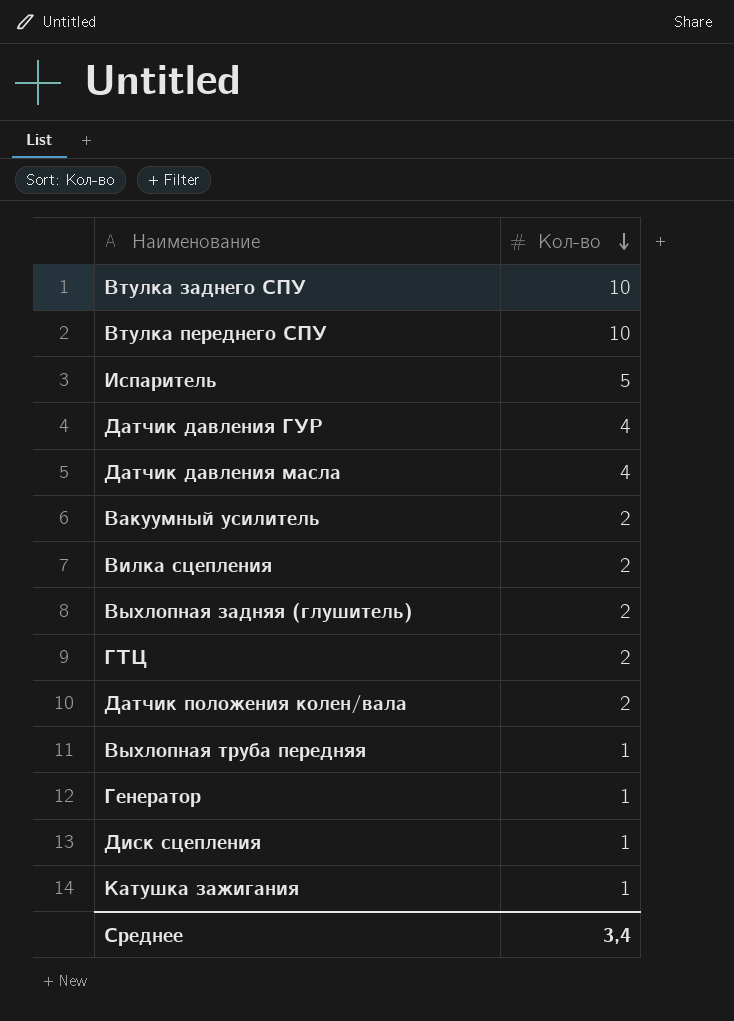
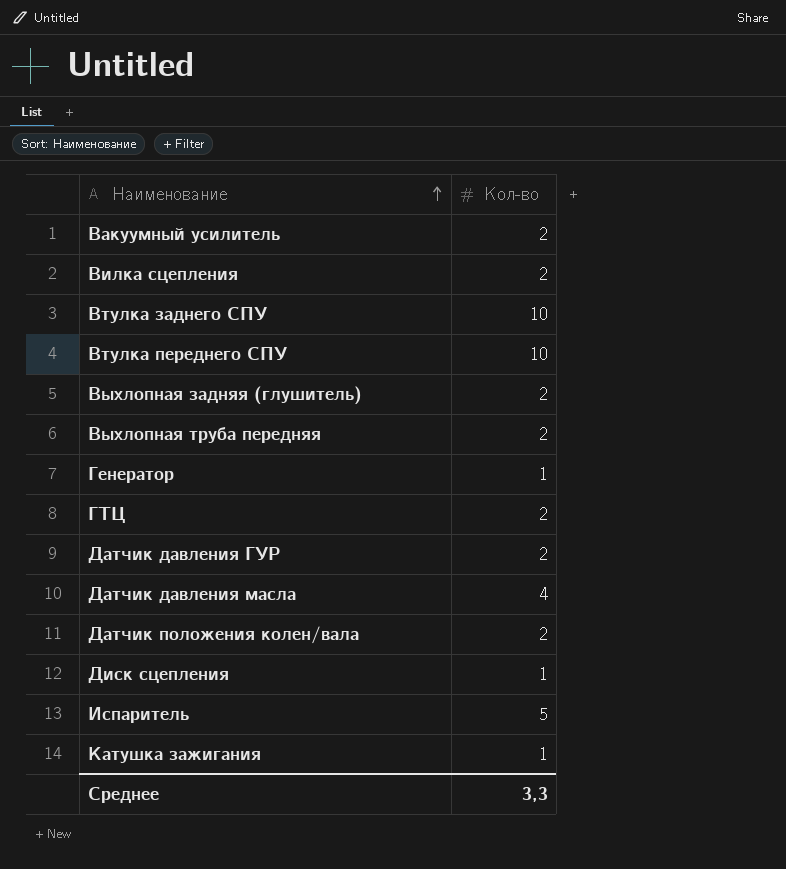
row order: Кол-во descending -> Наименование ascending
Выхлопная труба передняя | Кол-во: 1 -> 2
Датчик давления ГУР | Кол-во: 4 -> 2
Среднее | Кол-во: 3,4 -> 3,3

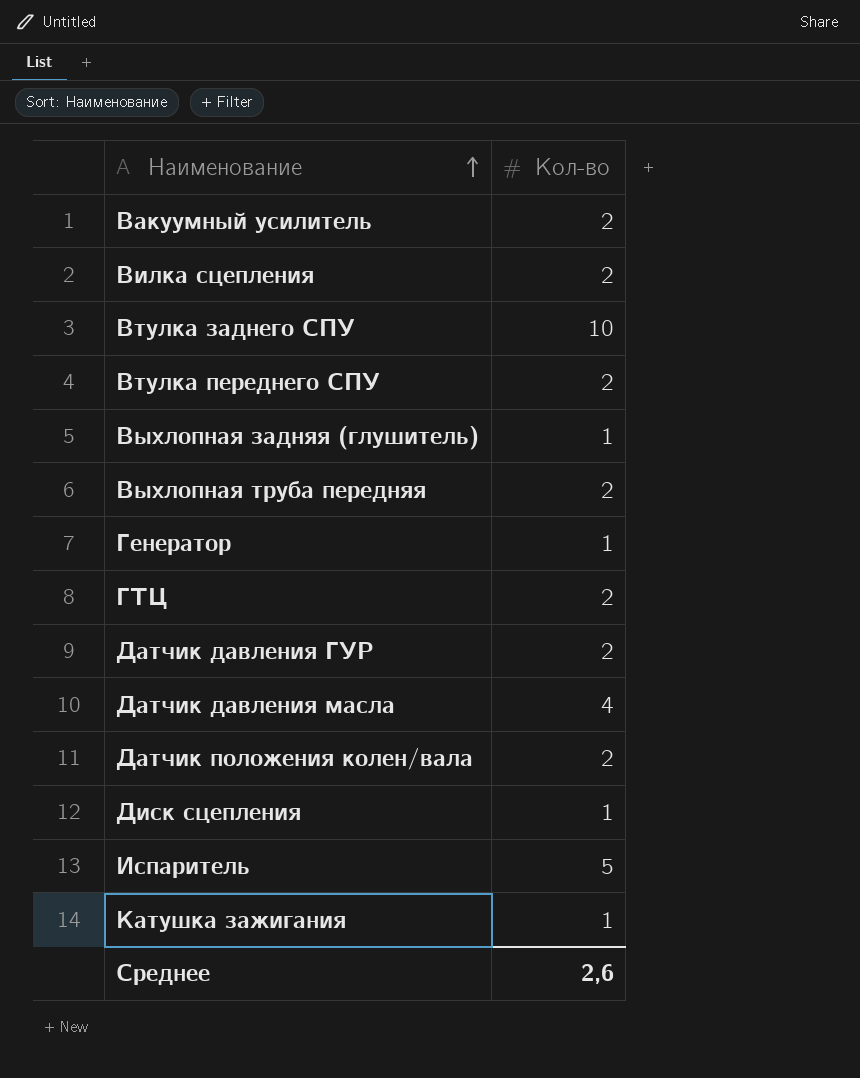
Втулка переднего СПУ | Кол-во: 10 -> 2
Выхлопная задняя (глушитель) | Кол-во: 2 -> 1
Среднее | Кол-во: 3,3 -> 2,6

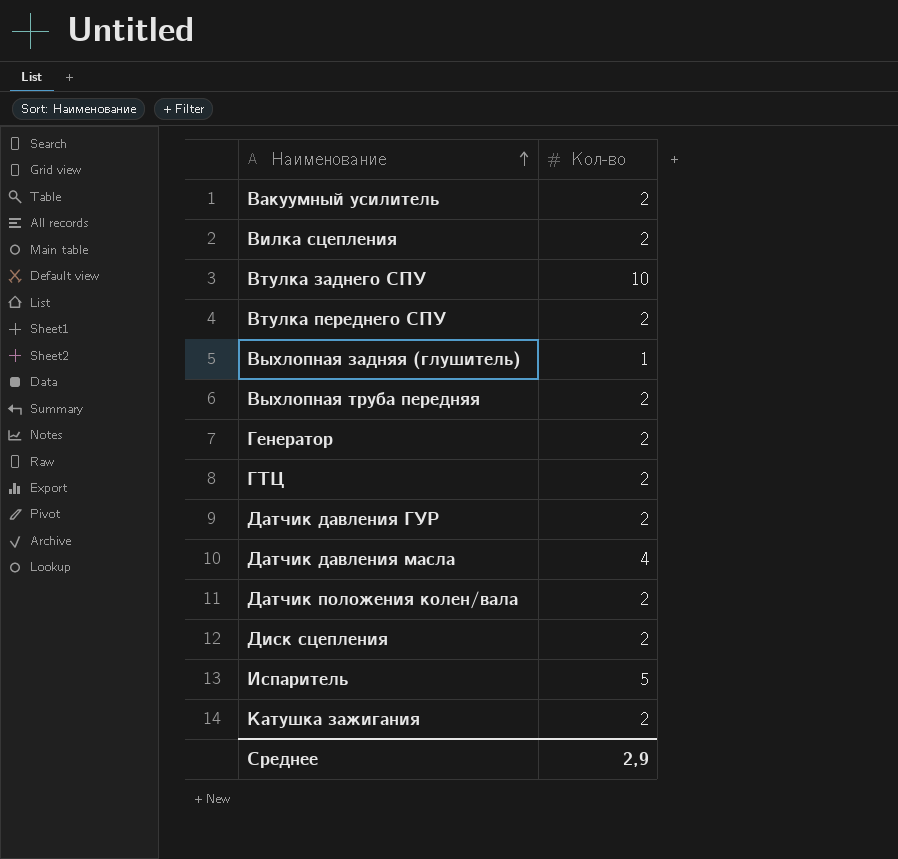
Генератор | Кол-во: 1 -> 2
Диск сцепления | Кол-во: 1 -> 2
Катушка зажигания | Кол-во: 1 -> 2
Среднее | Кол-во: 2,6 -> 2,9

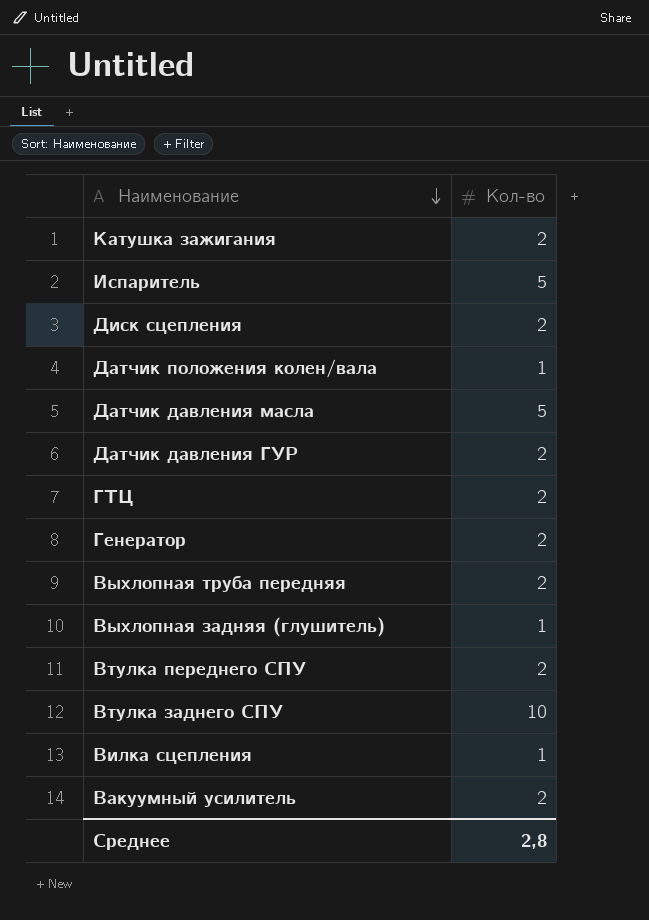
row order: Наименование ascending -> Наименование descending
Датчик положения колен/вала | Кол-во: 2 -> 1
Датчик давления масла | Кол-во: 4 -> 5
Вилка сцепления | Кол-во: 2 -> 1
Среднее | Кол-во: 2,9 -> 2,8

